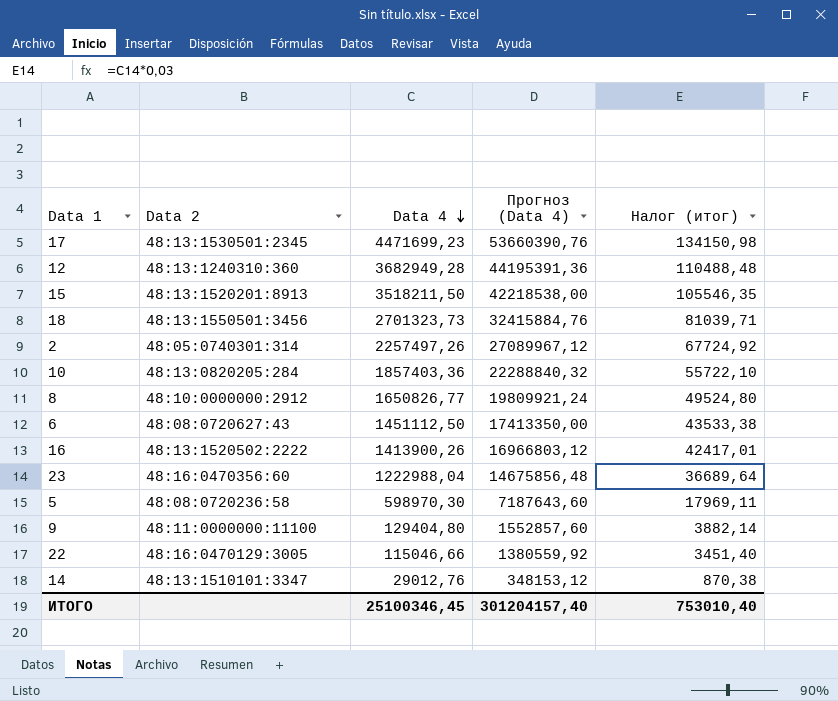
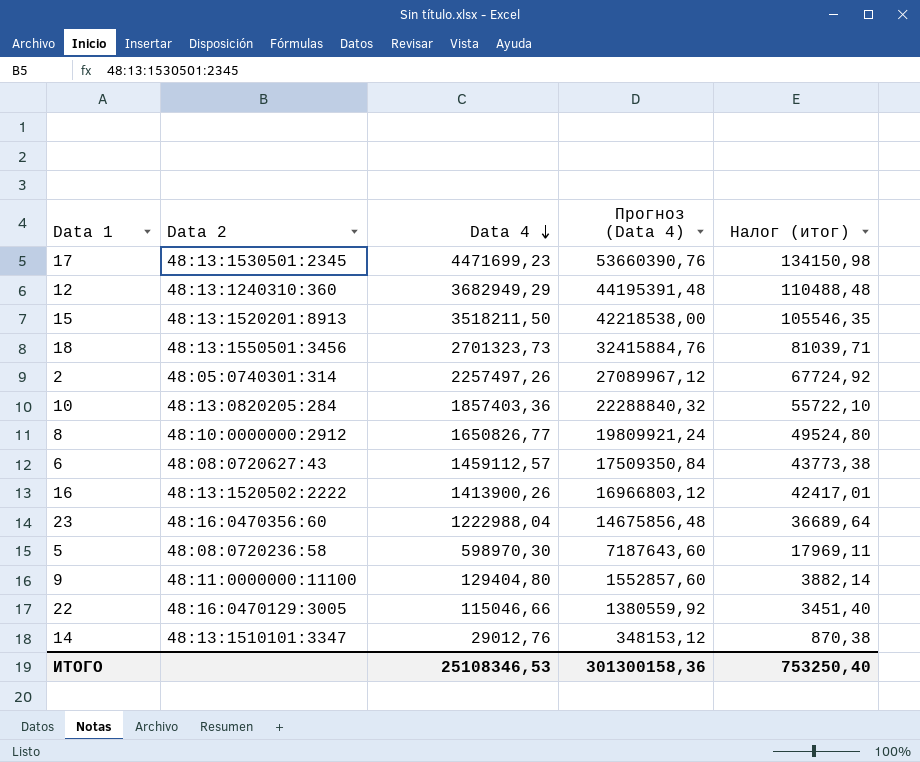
12 | Data 4: 3682949,28 -> 3682949,29
12 | Прогноз (Data 4): 44195391,36 -> 44195391,48
6 | Data 4: 1451112,50 -> 1459112,57
6 | Прогноз (Data 4): 17413350,00 -> 17509350,84
6 | Налог (итог): 43533,38 -> 43773,38
ИТОГО | Data 4: 25100346,45 -> 25108346,53
ИТОГО | Прогноз (Data 4): 301204157,40 -> 301300158,36
ИТОГО | Налог (итог): 753010,40 -> 753250,40

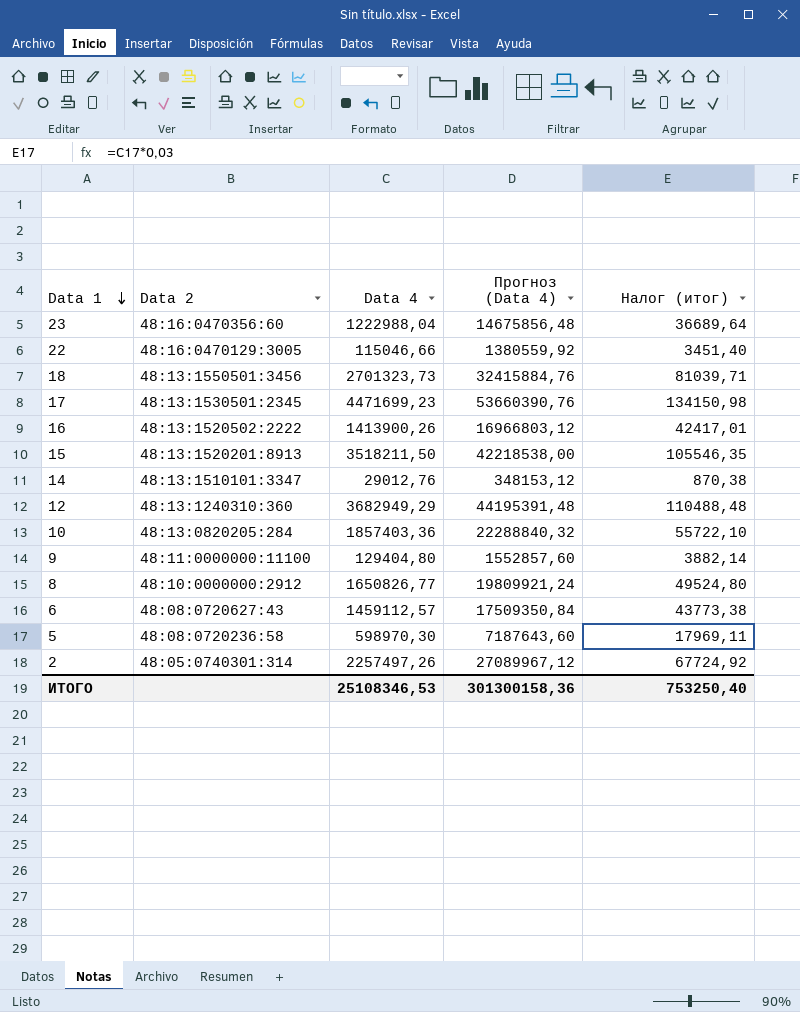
row order: Data 4 descending -> Data 1 descending

